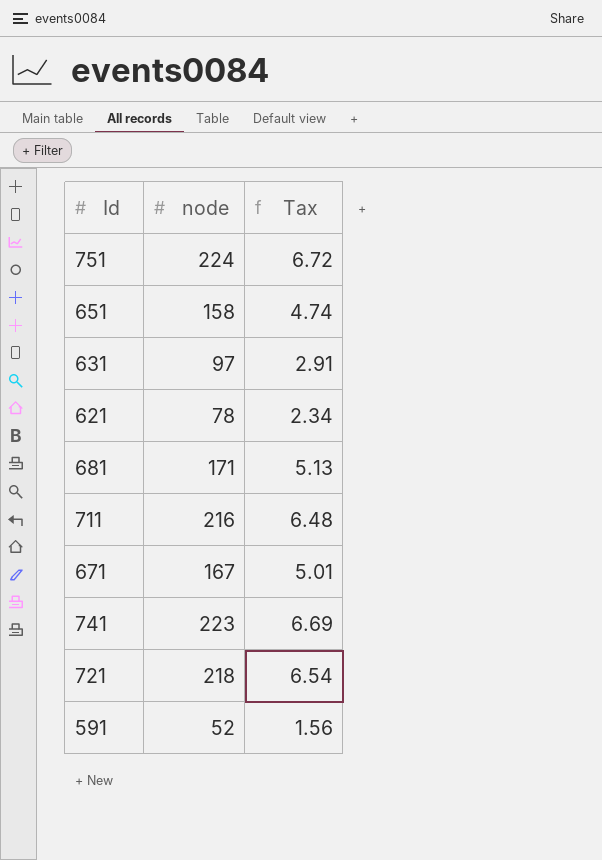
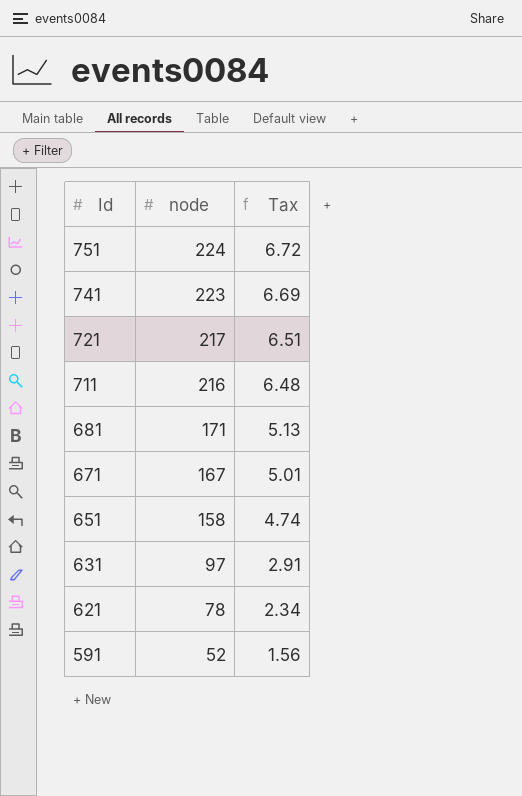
row order: none -> Id descending
721 | node: 218 -> 217
721 | Tax: 6.54 -> 6.51

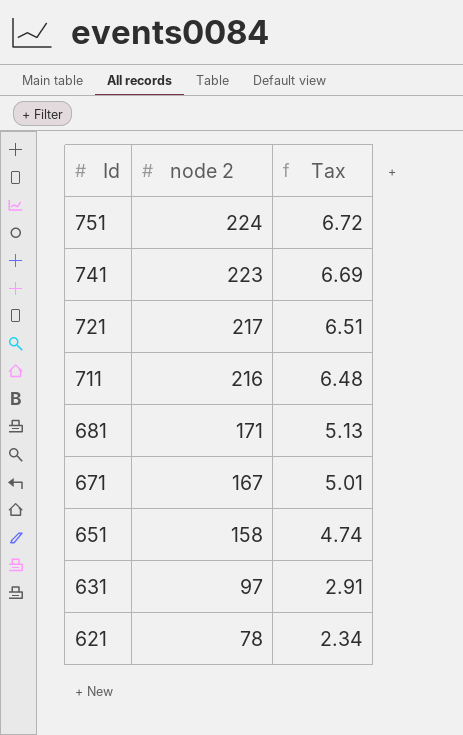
column name: node -> node 2
row 591: 52 | 1.56 -> none

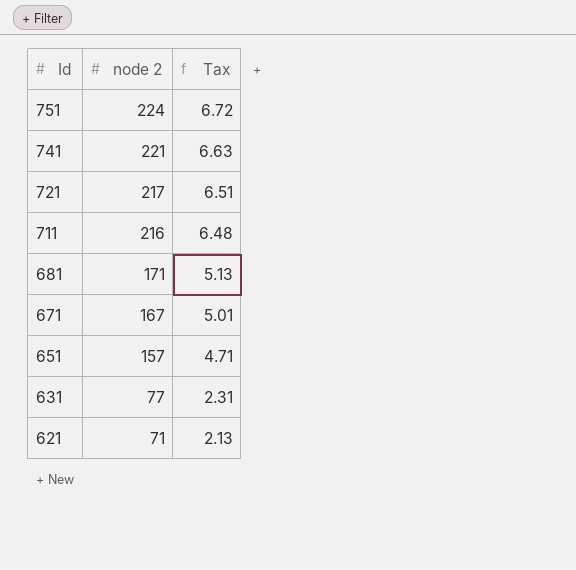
741 | node 2: 223 -> 221
741 | Tax: 6.69 -> 6.63
651 | node 2: 158 -> 157
651 | Tax: 4.74 -> 4.71
631 | node 2: 97 -> 77
631 | Tax: 2.91 -> 2.31
621 | node 2: 78 -> 71
621 | Tax: 2.34 -> 2.13

